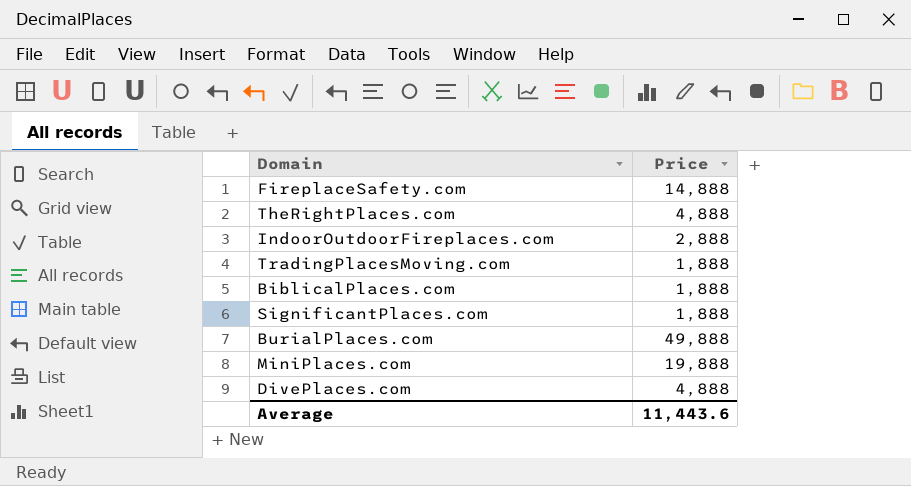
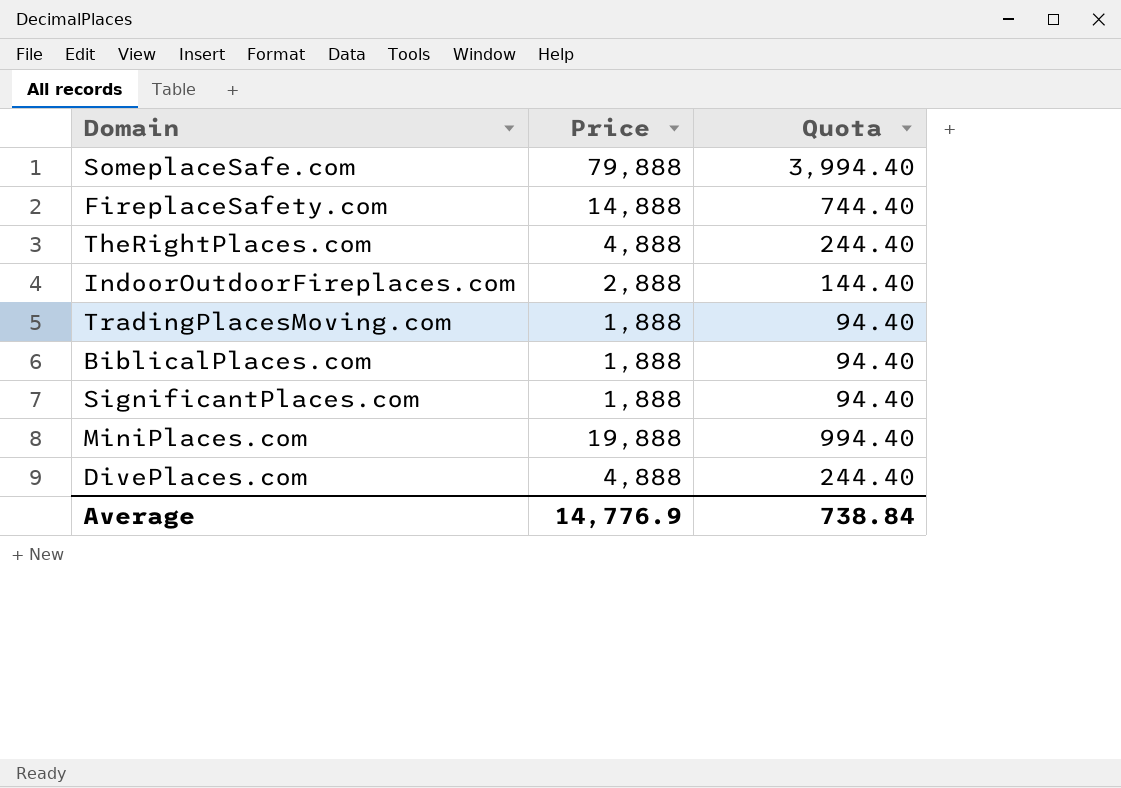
column Quota | formula: none -> [Price] * 0.05
row BurialPlaces.com: 49,888 -> none
row SomeplaceSafe.com: none -> 79,888 | 3,994.40
Average | Price: 11,443.6 -> 14,776.9

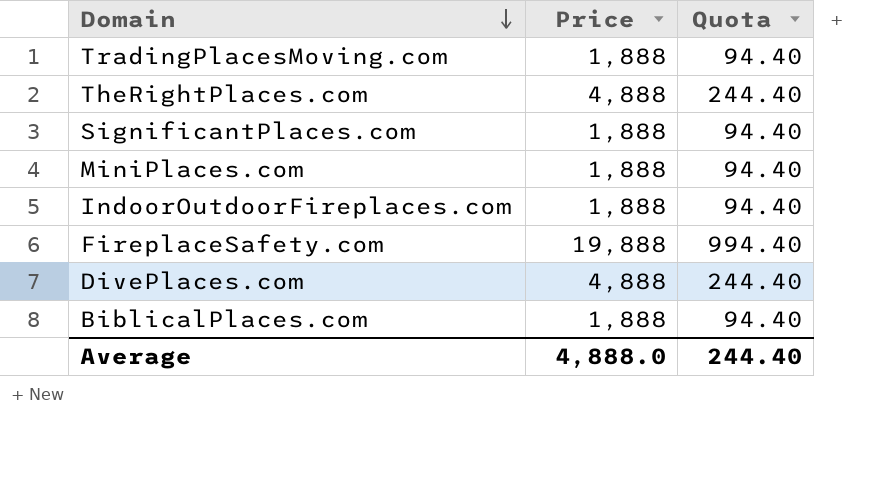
row order: none -> Domain descending
row SomeplaceSafe.com: 79,888 | 3,994.40 -> none
MiniPlaces.com | Price: 19,888 -> 1,888
MiniPlaces.com | Quota: 994.40 -> 94.40
IndoorOutdoorFireplaces.com | Price: 2,888 -> 1,888
IndoorOutdoorFireplaces.com | Quota: 144.40 -> 94.40
FireplaceSafety.com | Price: 14,888 -> 19,888
FireplaceSafety.com | Quota: 744.40 -> 994.40
Average | Price: 14,776.9 -> 4,888.0
Average | Quota: 738.84 -> 244.40

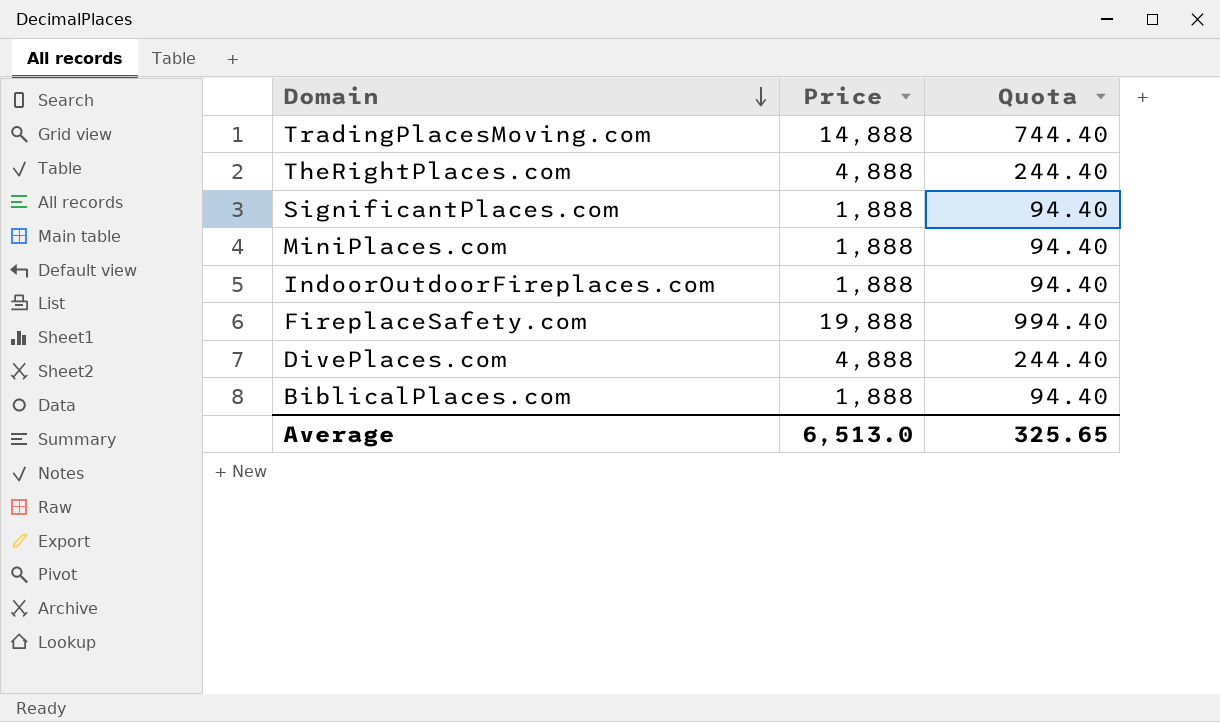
TradingPlacesMoving.com | Price: 1,888 -> 14,888
TradingPlacesMoving.com | Quota: 94.40 -> 744.40
Average | Price: 4,888.0 -> 6,513.0
Average | Quota: 244.40 -> 325.65

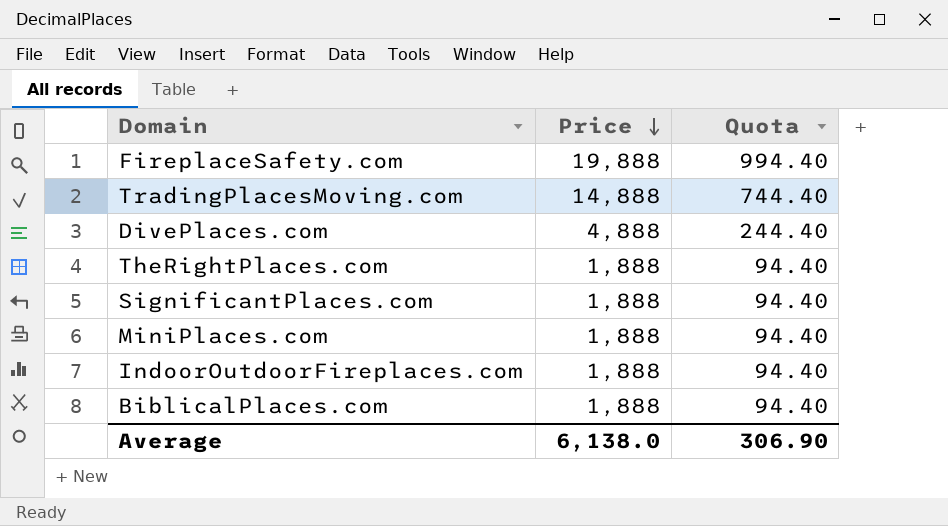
row order: Domain descending -> Price descending
TheRightPlaces.com | Price: 4,888 -> 1,888
TheRightPlaces.com | Quota: 244.40 -> 94.40
Average | Price: 6,513.0 -> 6,138.0
Average | Quota: 325.65 -> 306.90

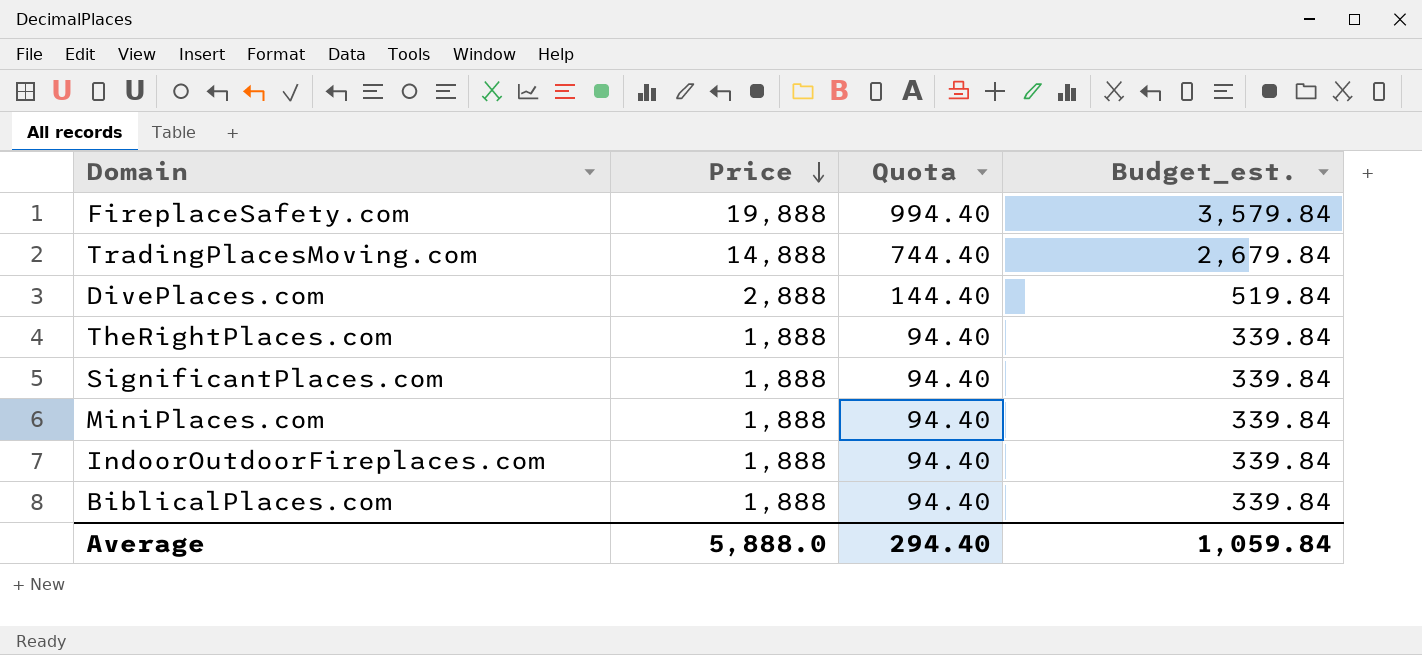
column Budget_est. | formula: none -> [Price] * 0.18
DivePlaces.com | Price: 4,888 -> 2,888
DivePlaces.com | Quota: 244.40 -> 144.40
Average | Price: 6,138.0 -> 5,888.0
Average | Quota: 306.90 -> 294.40

